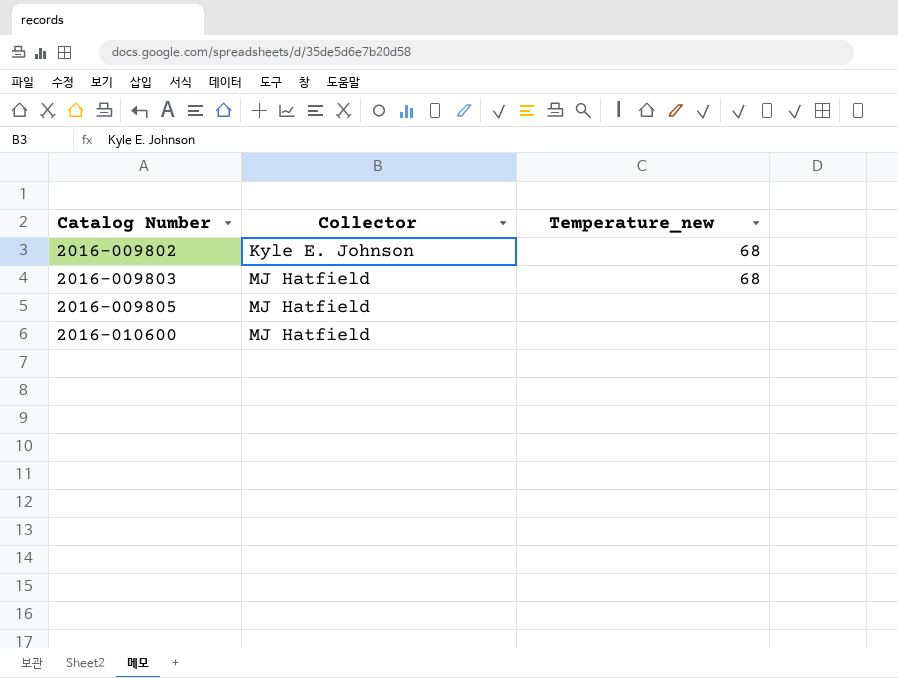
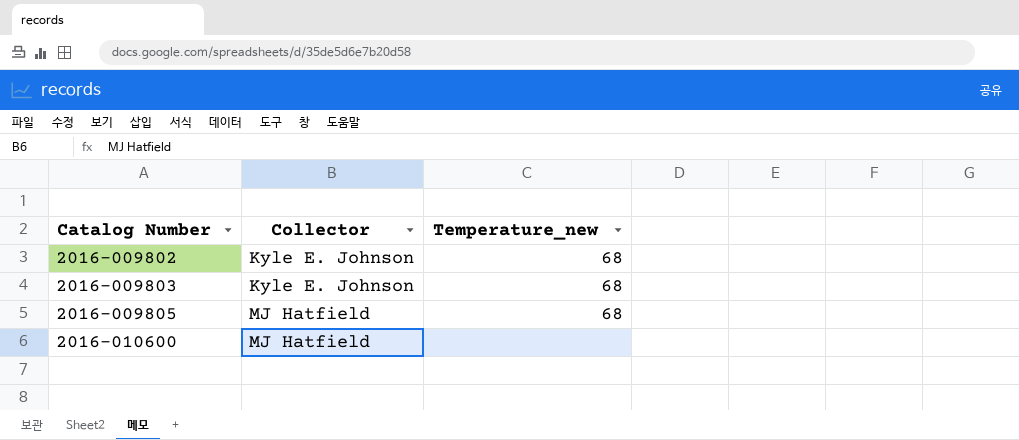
2016-009803 | Collector: MJ Hatfield -> Kyle E. Johnson
2016-009805 | Temperature_new: none -> 68

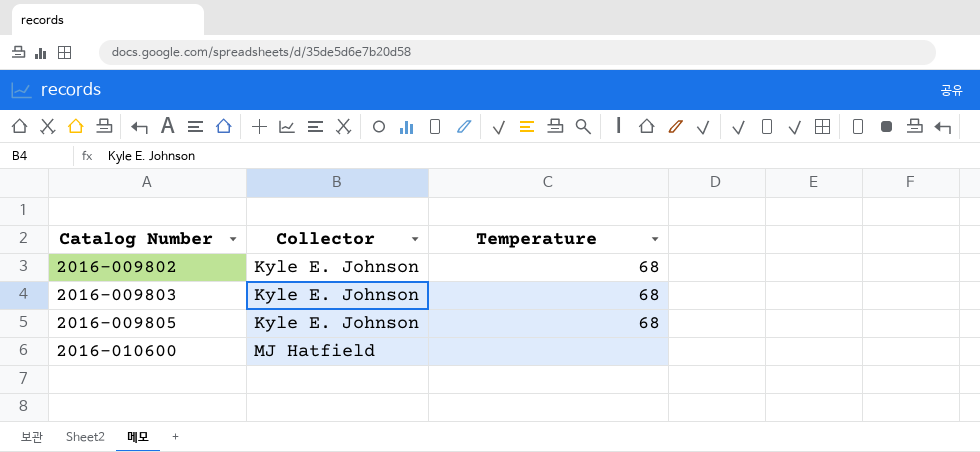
column name: Temperature_new -> Temperature
2016-009805 | Collector: MJ Hatfield -> Kyle E. Johnson

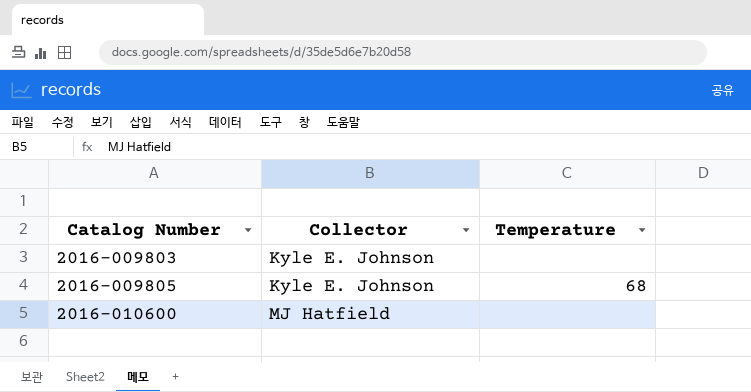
row 2016-009802: Kyle E. Johnson | 68 -> none
2016-009803 | Temperature: 68 -> none

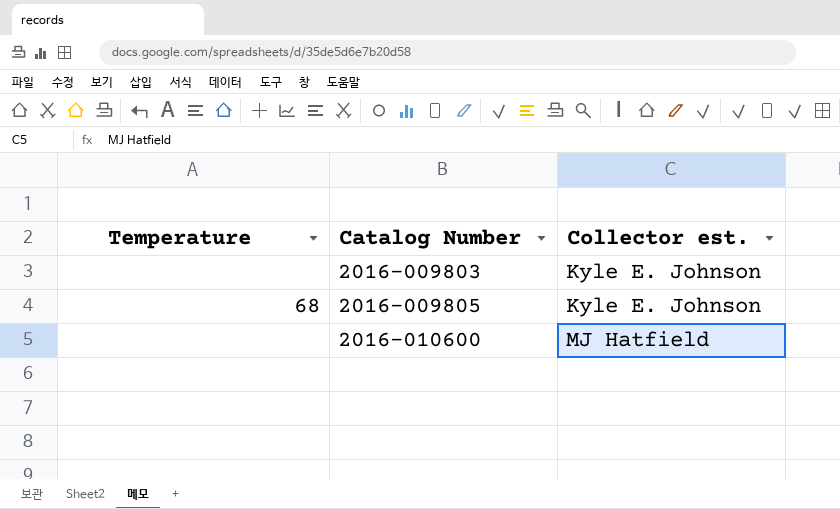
column Temperature | position: 3 -> 1
column name: Collector -> Collector est.

